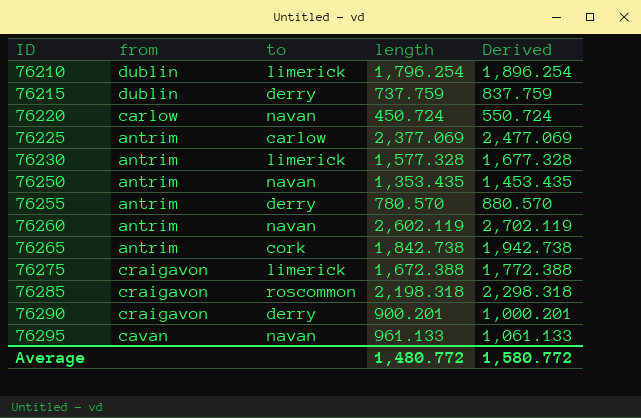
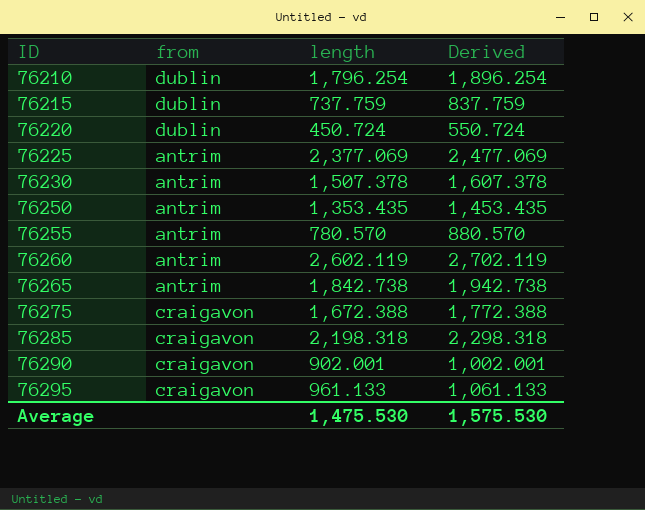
column to | position: 3 -> none
76220 | from: carlow -> dublin
76230 | length: 1,577.328 -> 1,507.378
76230 | Derived: 1,677.328 -> 1,607.378
76290 | length: 900.201 -> 902.001
76290 | Derived: 1,000.201 -> 1,002.001
76295 | from: cavan -> craigavon
Average | length: 1,480.772 -> 1,475.530
Average | Derived: 1,580.772 -> 1,575.530

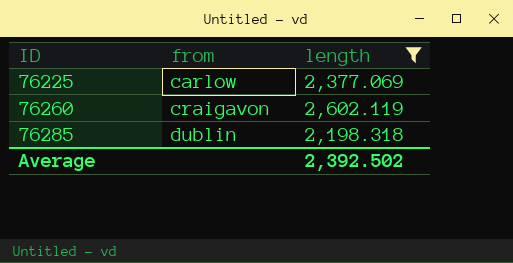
filter: none -> length >= 2,198.318
column Derived | formula: [length] + 100 -> none
76225 | from: antrim -> carlow
76260 | from: antrim -> craigavon
76285 | from: craigavon -> dublin
Average | length: 1,475.530 -> 2,392.502

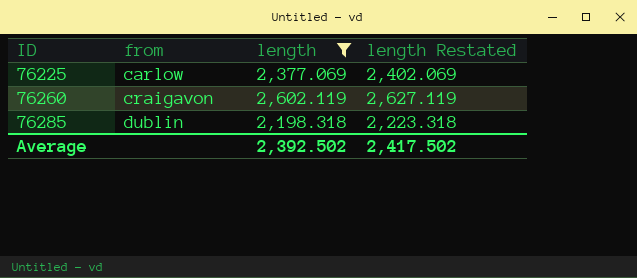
column length Restated | formula: none -> [length] + 25

